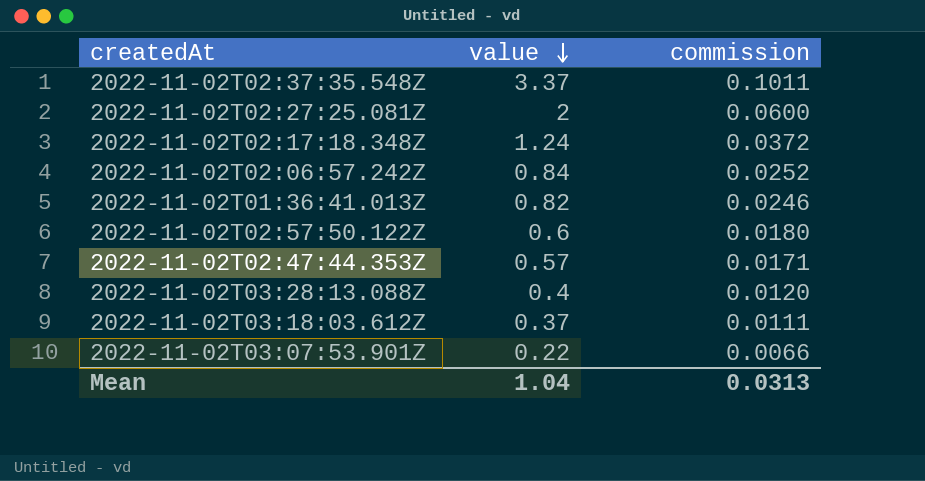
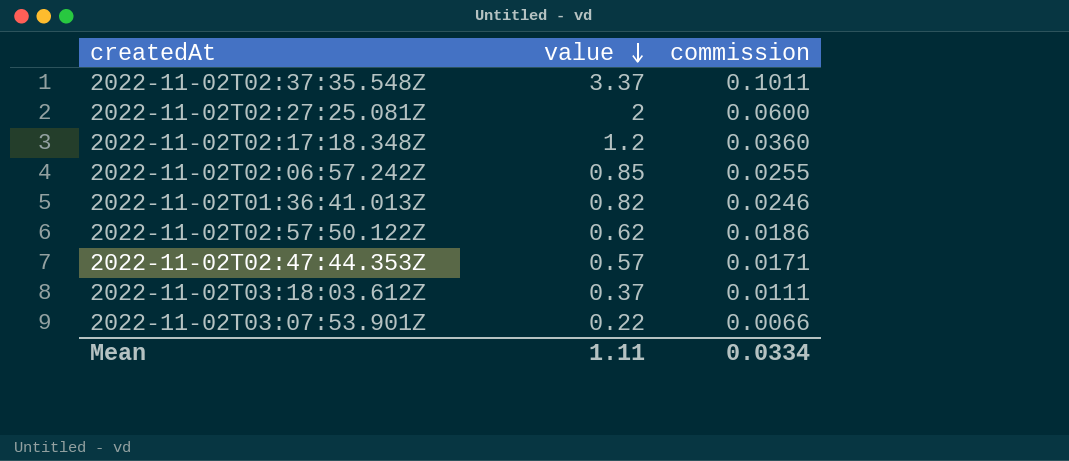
row 2022-11-02T03:28:13.088Z: 0.4 | 0.0120 -> none
2022-11-02T02:17:18.348Z | value: 1.24 -> 1.2
2022-11-02T02:17:18.348Z | commission: 0.0372 -> 0.0360
2022-11-02T02:06:57.242Z | value: 0.84 -> 0.85
2022-11-02T02:06:57.242Z | commission: 0.0252 -> 0.0255
2022-11-02T02:57:50.122Z | value: 0.6 -> 0.62
2022-11-02T02:57:50.122Z | commission: 0.0180 -> 0.0186
Mean | value: 1.04 -> 1.11
Mean | commission: 0.0313 -> 0.0334

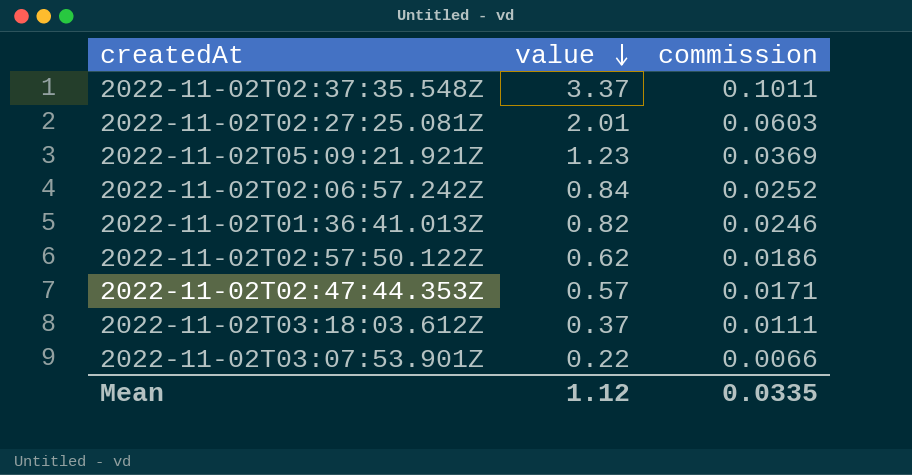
row 2022-11-02T02:17:18.348Z: 1.2 | 0.0360 -> none
2022-11-02T02:27:25.081Z | value: 2 -> 2.01
2022-11-02T02:27:25.081Z | commission: 0.0600 -> 0.0603
row 2022-11-02T05:09:21.921Z: none -> 1.23 | 0.0369
2022-11-02T02:06:57.242Z | value: 0.85 -> 0.84
2022-11-02T02:06:57.242Z | commission: 0.0255 -> 0.0252
Mean | value: 1.11 -> 1.12
Mean | commission: 0.0334 -> 0.0335

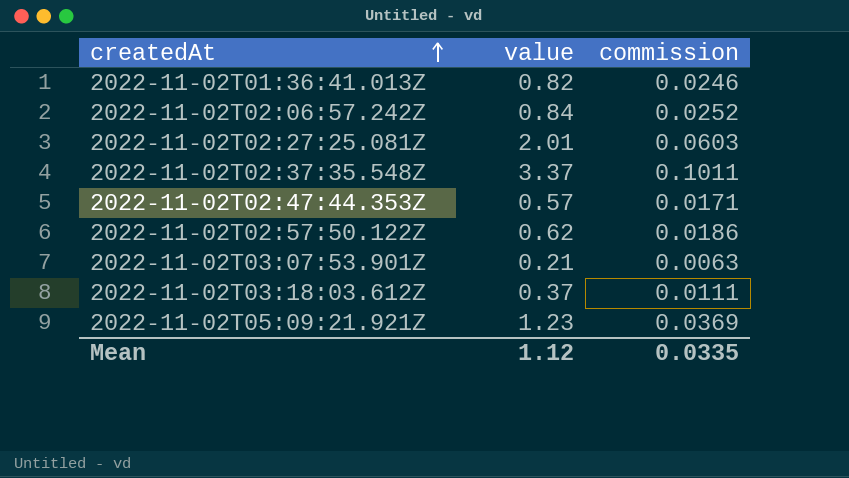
row order: value descending -> createdAt ascending
2022-11-02T03:07:53.901Z | value: 0.22 -> 0.21
2022-11-02T03:07:53.901Z | commission: 0.0066 -> 0.0063

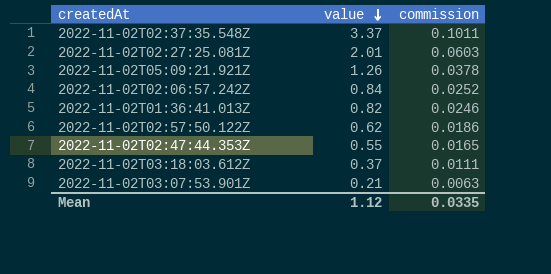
row order: createdAt ascending -> value descending
2022-11-02T05:09:21.921Z | value: 1.23 -> 1.26
2022-11-02T05:09:21.921Z | commission: 0.0369 -> 0.0378
2022-11-02T02:47:44.353Z | value: 0.57 -> 0.55
2022-11-02T02:47:44.353Z | commission: 0.0171 -> 0.0165

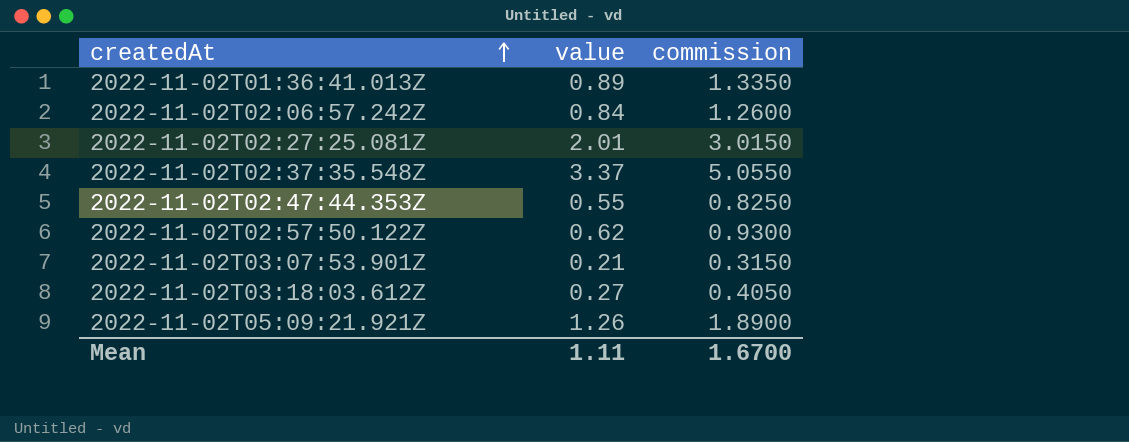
row order: value descending -> createdAt ascending
column commission | formula: [value] * 0.03 -> [value] * 1.5
2022-11-02T01:36:41.013Z | value: 0.82 -> 0.89
2022-11-02T03:18:03.612Z | value: 0.37 -> 0.27
Mean | value: 1.12 -> 1.11
Mean | commission: 0.0335 -> 1.6700

